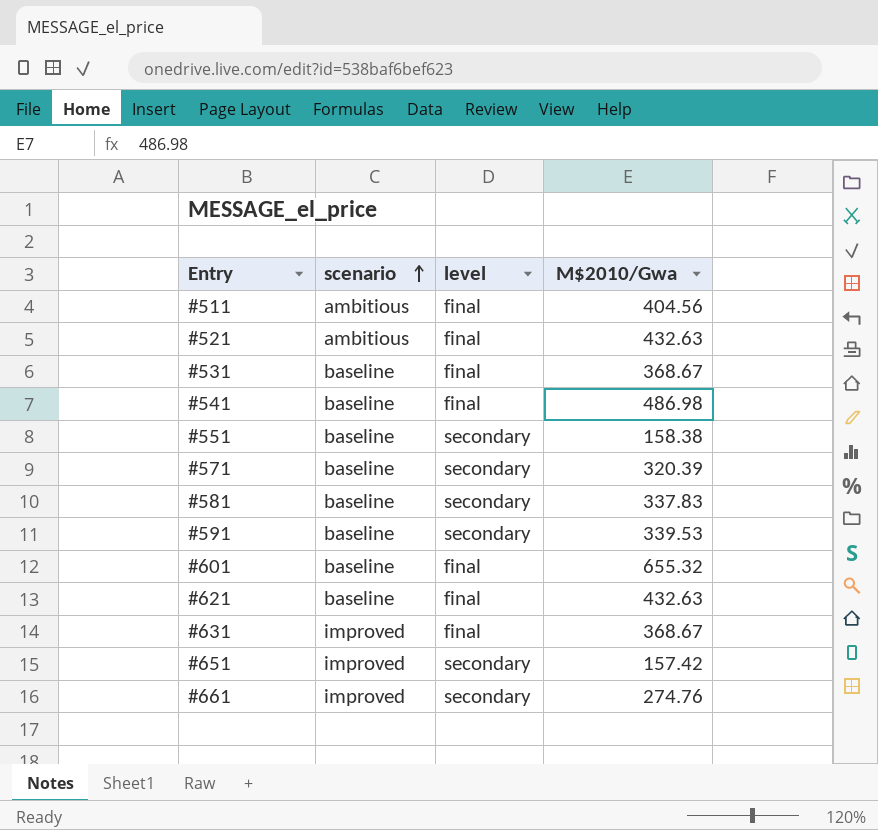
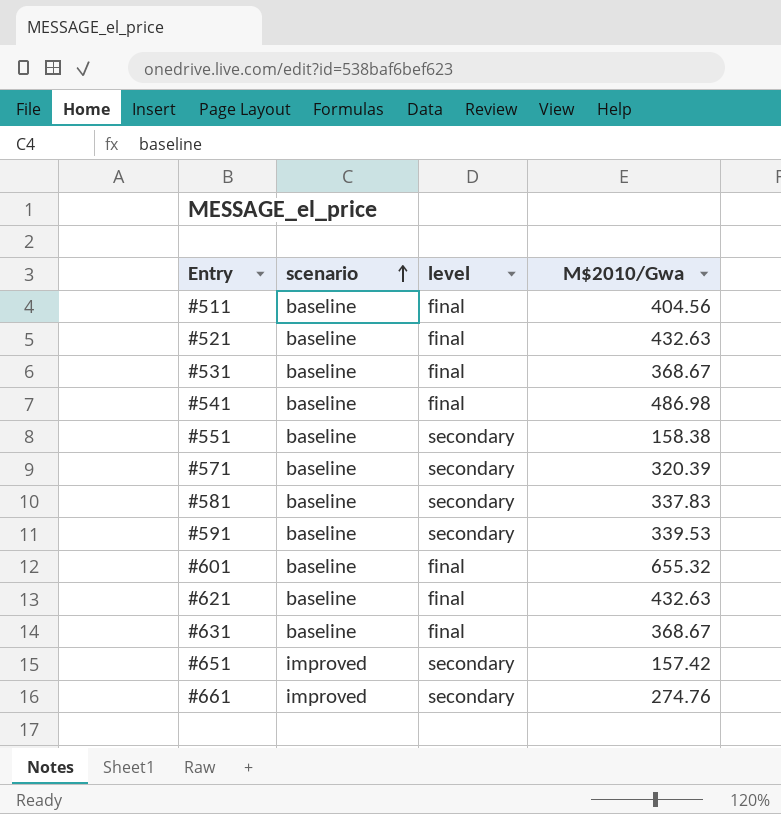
#511 | scenario: ambitious -> baseline
#521 | scenario: ambitious -> baseline
#631 | scenario: improved -> baseline

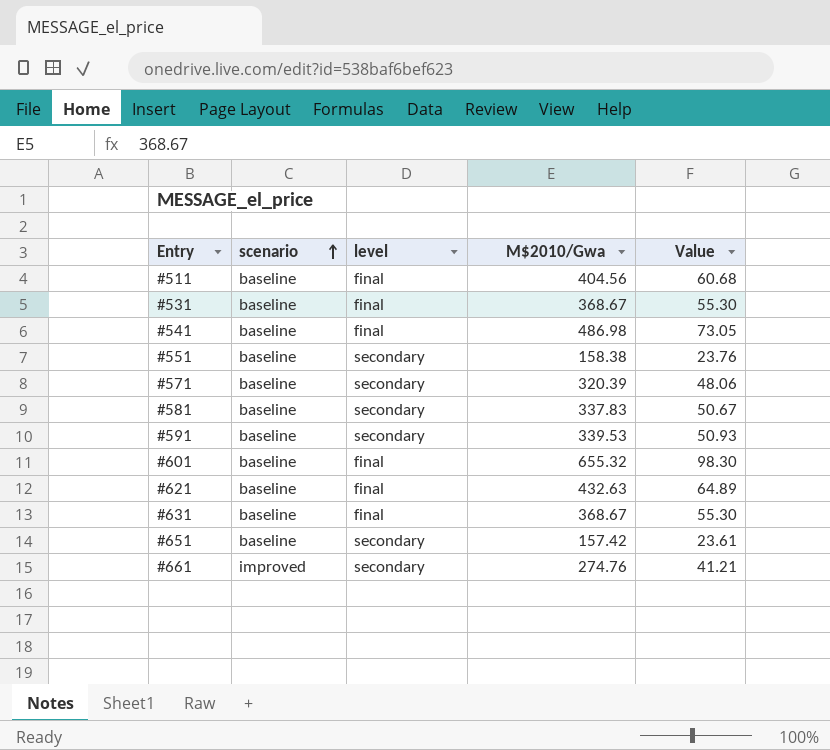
column Value | formula: none -> [M$2010/Gwa] * 0.15
row #521: baseline | final | 432.63 -> none
#651 | scenario: improved -> baseline

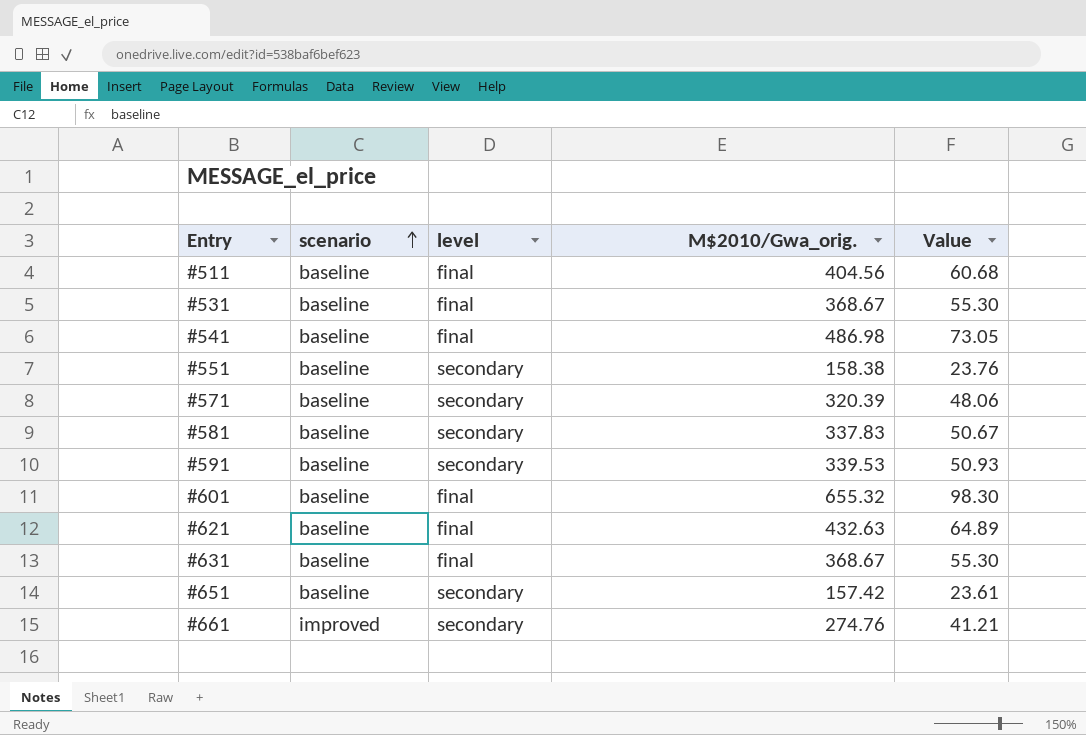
column name: M$2010/Gwa -> M$2010/Gwa_orig.

